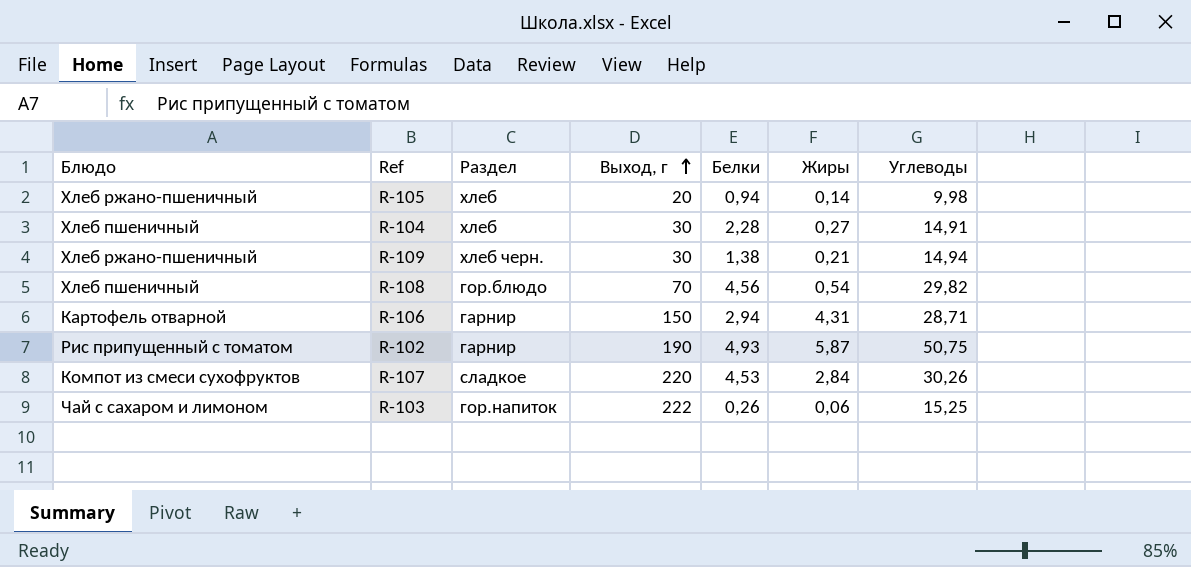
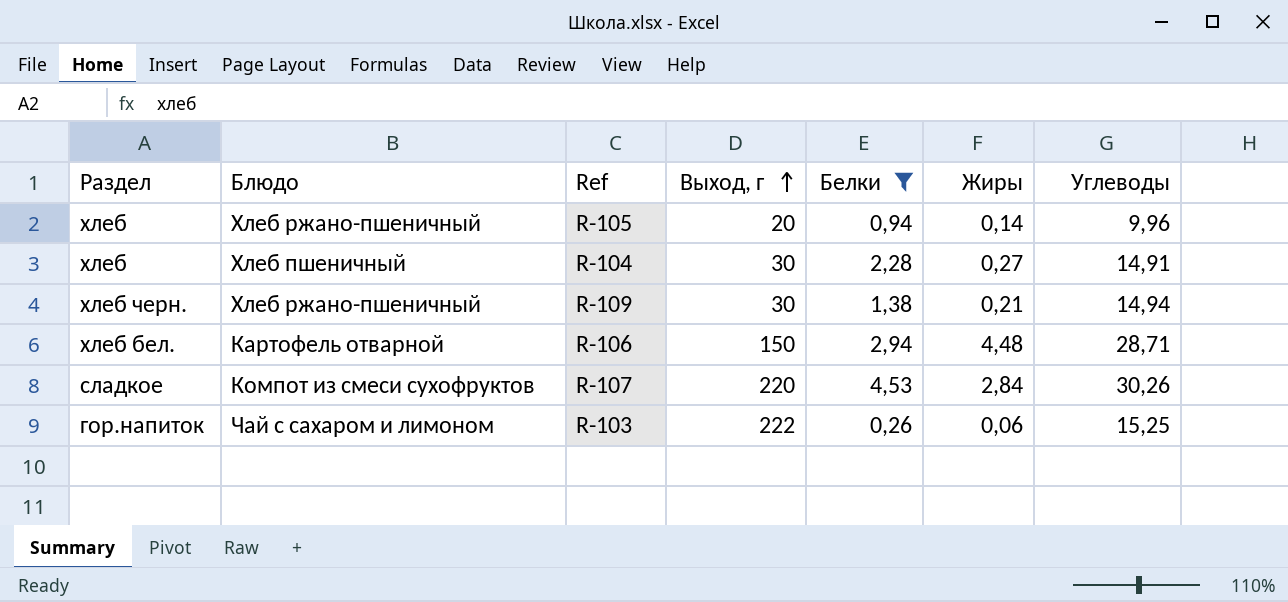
filter: none -> Белки <= 4,53
column Раздел | position: 3 -> 1
R-105 | Углеводы: 9,98 -> 9,96
R-106 | Раздел: гарнир -> хлеб бел.
R-106 | Жиры: 4,31 -> 4,48

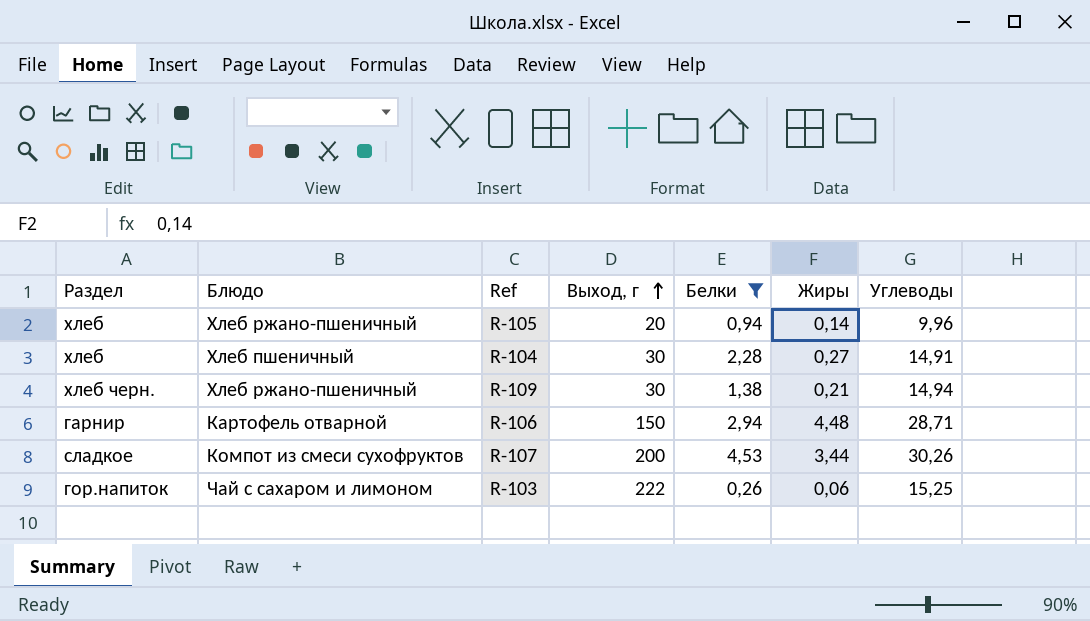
R-106 | Раздел: хлеб бел. -> гарнир
R-107 | Выход, г: 220 -> 200
R-107 | Жиры: 2,84 -> 3,44

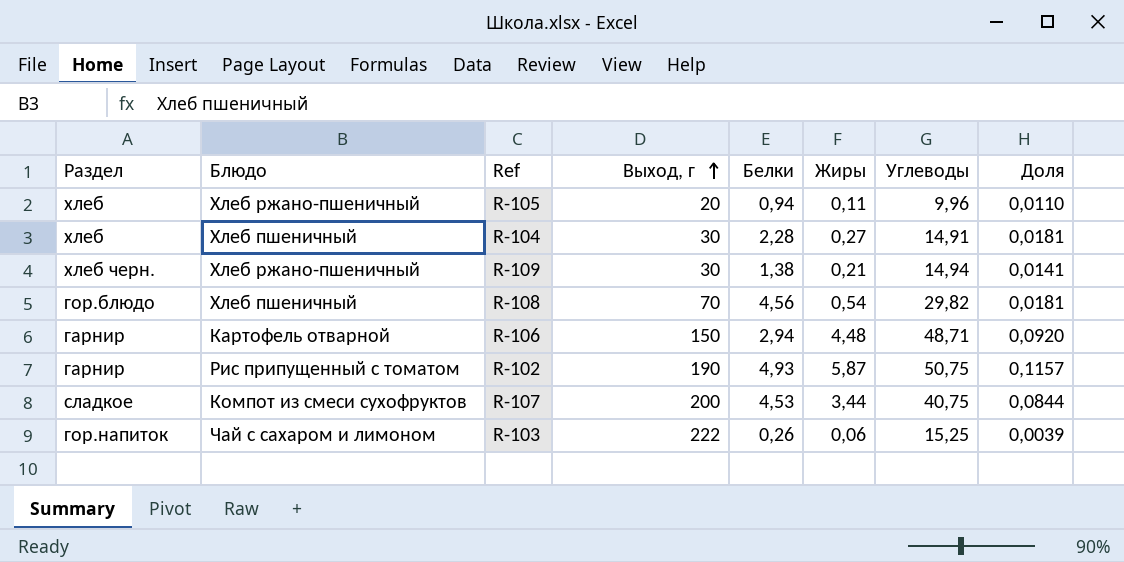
filter: Белки <= 4,53 -> none
column Доля | formula: none -> [Жиры] / [Углеводы]
R-105 | Жиры: 0,14 -> 0,11
R-106 | Углеводы: 28,71 -> 48,71
R-107 | Углеводы: 30,26 -> 40,75

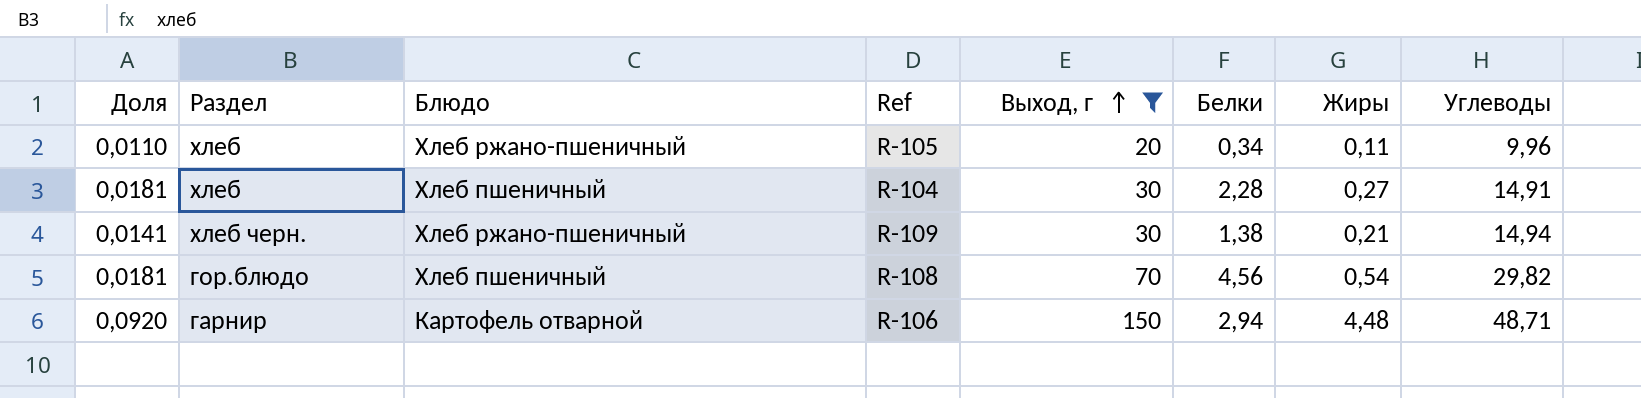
filter: none -> Выход, г <= 150
column Доля | position: 8 -> 1
R-105 | Белки: 0,94 -> 0,34

